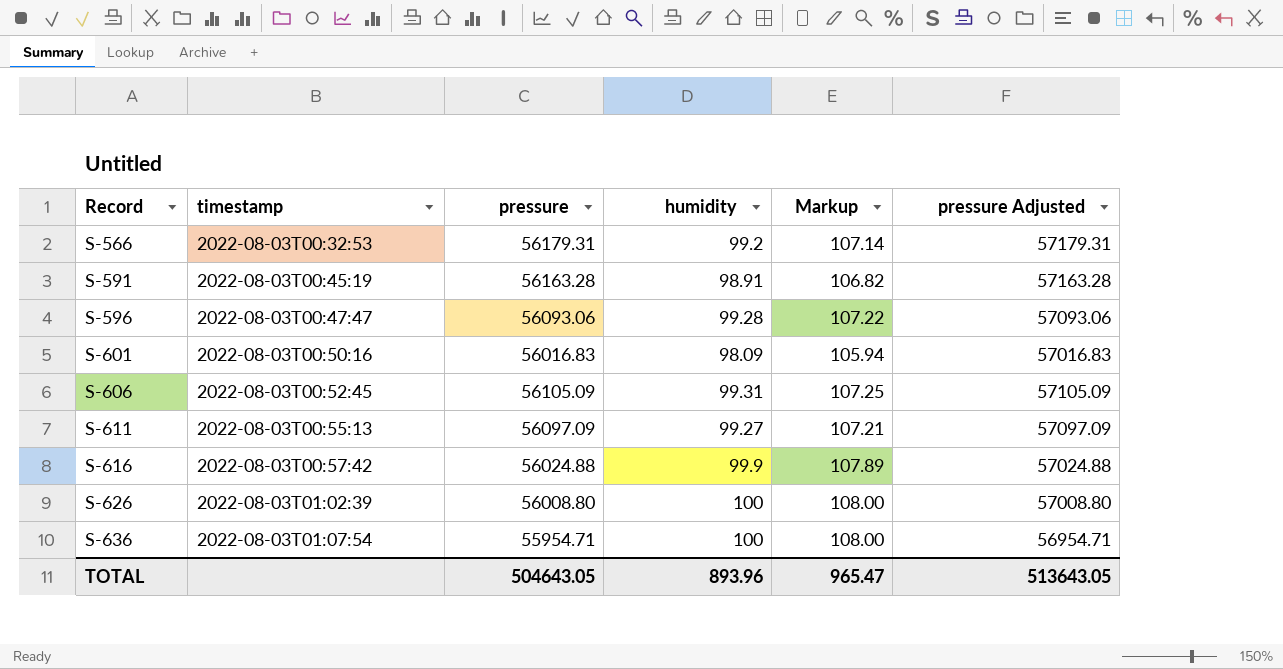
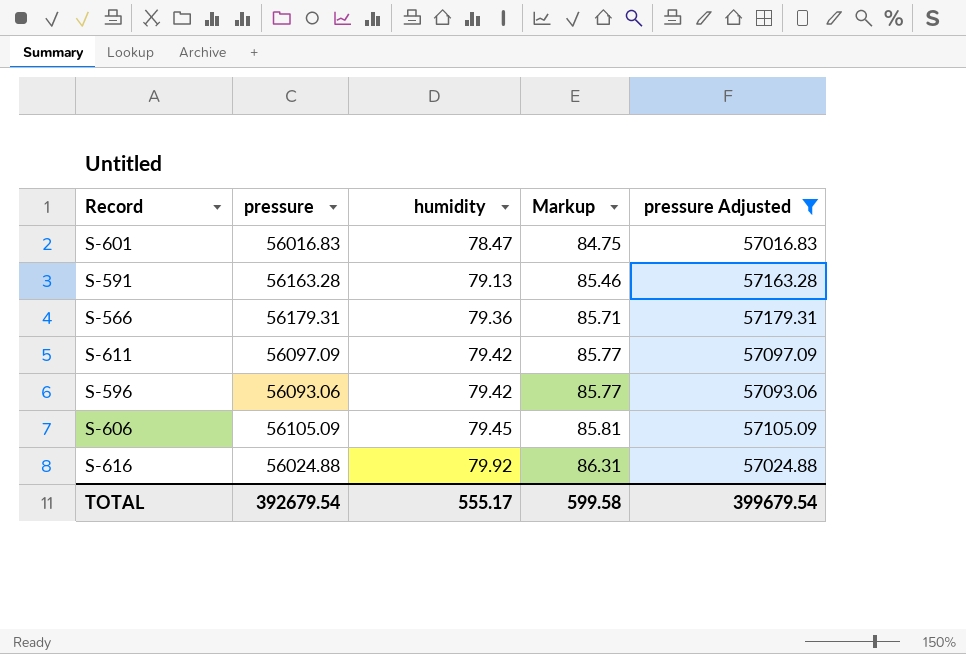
filter: none -> pressure Adjusted >= 57016.83
row order: Record ascending -> humidity ascending
column timestamp | position: 2 -> none
S-601 | humidity: 98.09 -> 78.47
S-601 | Markup: 105.94 -> 84.75
S-591 | humidity: 98.91 -> 79.13
S-591 | Markup: 106.82 -> 85.46
S-566 | humidity: 99.2 -> 79.36
S-566 | Markup: 107.14 -> 85.71
S-611 | humidity: 99.27 -> 79.42
S-611 | Markup: 107.21 -> 85.77
S-596 | humidity: 99.28 -> 79.42
S-596 | Markup: 107.22 -> 85.77
S-606 | humidity: 99.31 -> 79.45
S-606 | Markup: 107.25 -> 85.81
S-616 | humidity: 99.9 -> 79.92
S-616 | Markup: 107.89 -> 86.31
TOTAL | pressure: 504643.05 -> 392679.54
TOTAL | humidity: 893.96 -> 555.17
TOTAL | Markup: 965.47 -> 599.58
TOTAL | pressure Adjusted: 513643.05 -> 399679.54

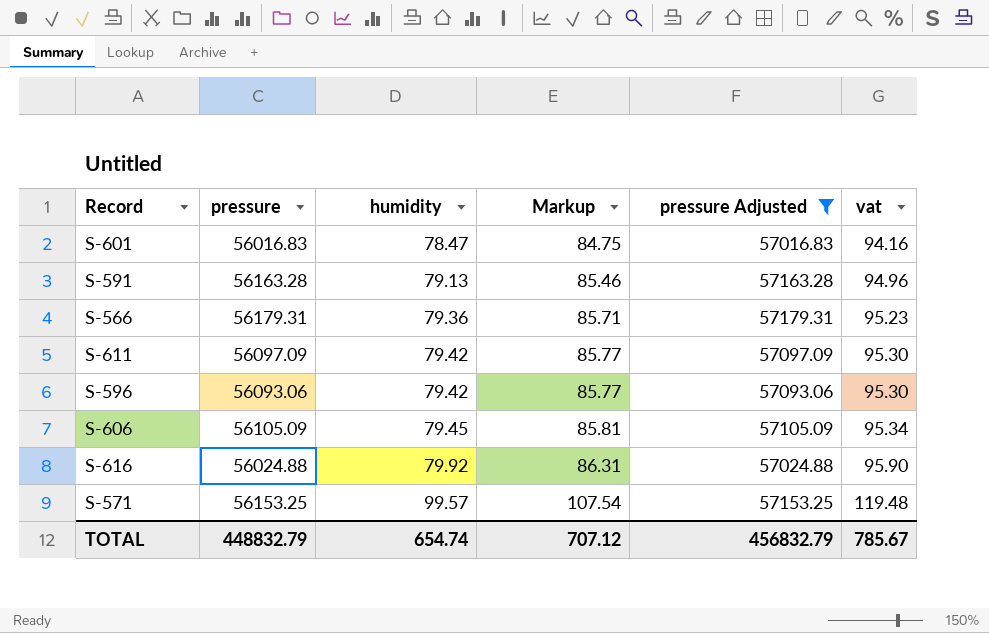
column vat | formula: none -> [humidity] * 1.2
row S-571: none -> 56153.25 | 99.57 | 107.54 | 57153.25 | 119.48
TOTAL | pressure: 392679.54 -> 448832.79
TOTAL | humidity: 555.17 -> 654.74
TOTAL | Markup: 599.58 -> 707.12
TOTAL | pressure Adjusted: 399679.54 -> 456832.79

